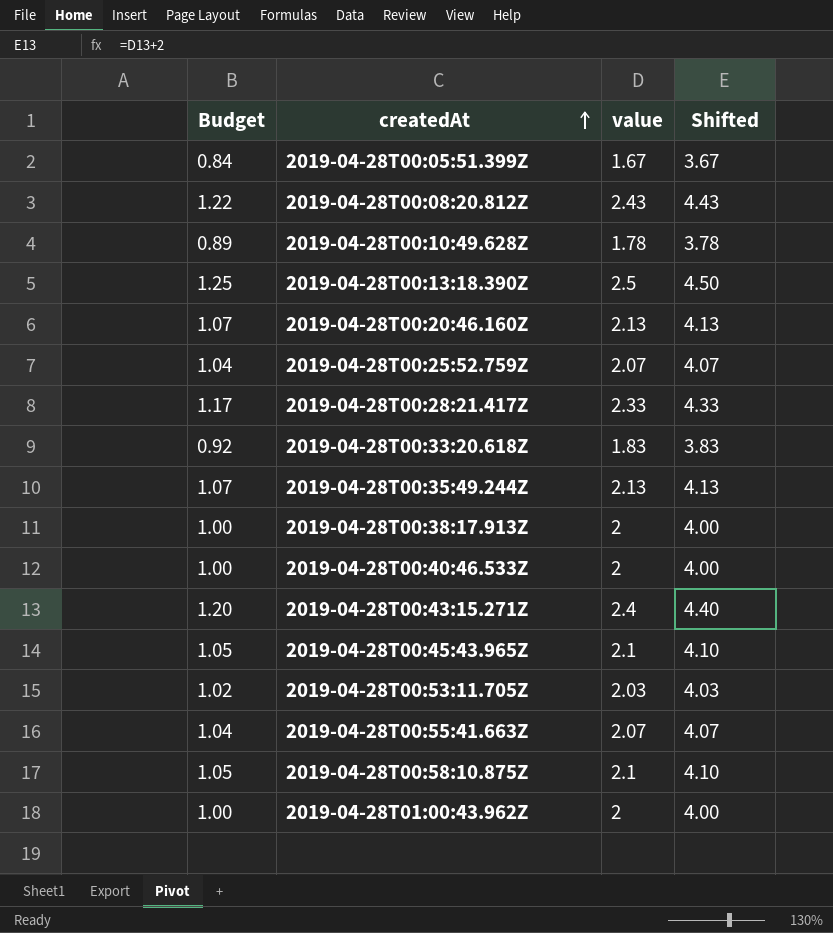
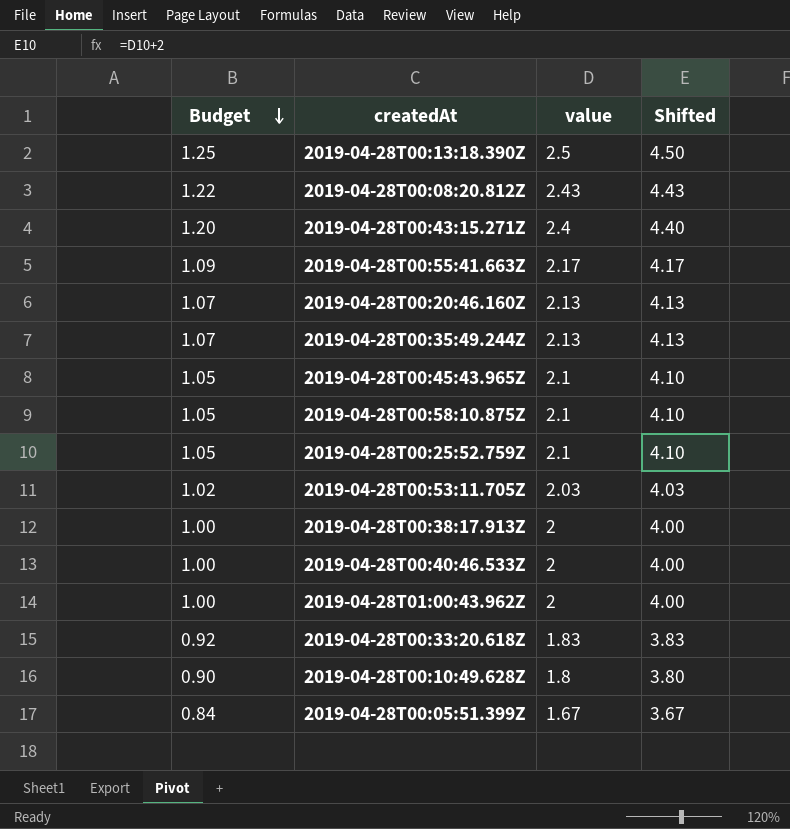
row order: createdAt ascending -> Budget descending
row 2019-04-28T00:28:21.417Z: 1.17 | 2.33 | 4.33 -> none
2019-04-28T00:55:41.663Z | Budget: 1.04 -> 1.09
2019-04-28T00:55:41.663Z | value: 2.07 -> 2.17
2019-04-28T00:55:41.663Z | Shifted: 4.07 -> 4.17
2019-04-28T00:25:52.759Z | Budget: 1.04 -> 1.05
2019-04-28T00:25:52.759Z | value: 2.07 -> 2.1
2019-04-28T00:25:52.759Z | Shifted: 4.07 -> 4.10
2019-04-28T00:10:49.628Z | Budget: 0.89 -> 0.90
2019-04-28T00:10:49.628Z | value: 1.78 -> 1.8
2019-04-28T00:10:49.628Z | Shifted: 3.78 -> 3.80

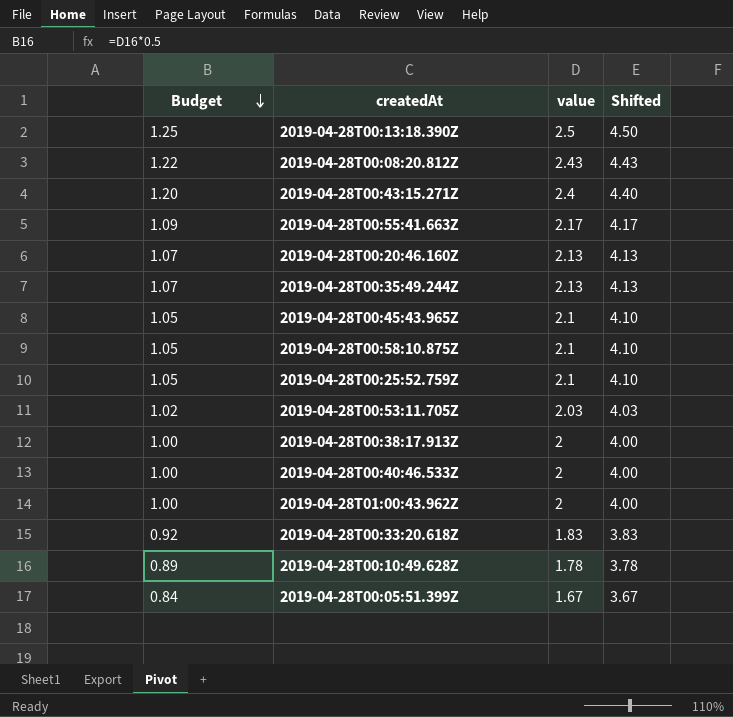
2019-04-28T00:10:49.628Z | Budget: 0.90 -> 0.89
2019-04-28T00:10:49.628Z | value: 1.8 -> 1.78
2019-04-28T00:10:49.628Z | Shifted: 3.80 -> 3.78

